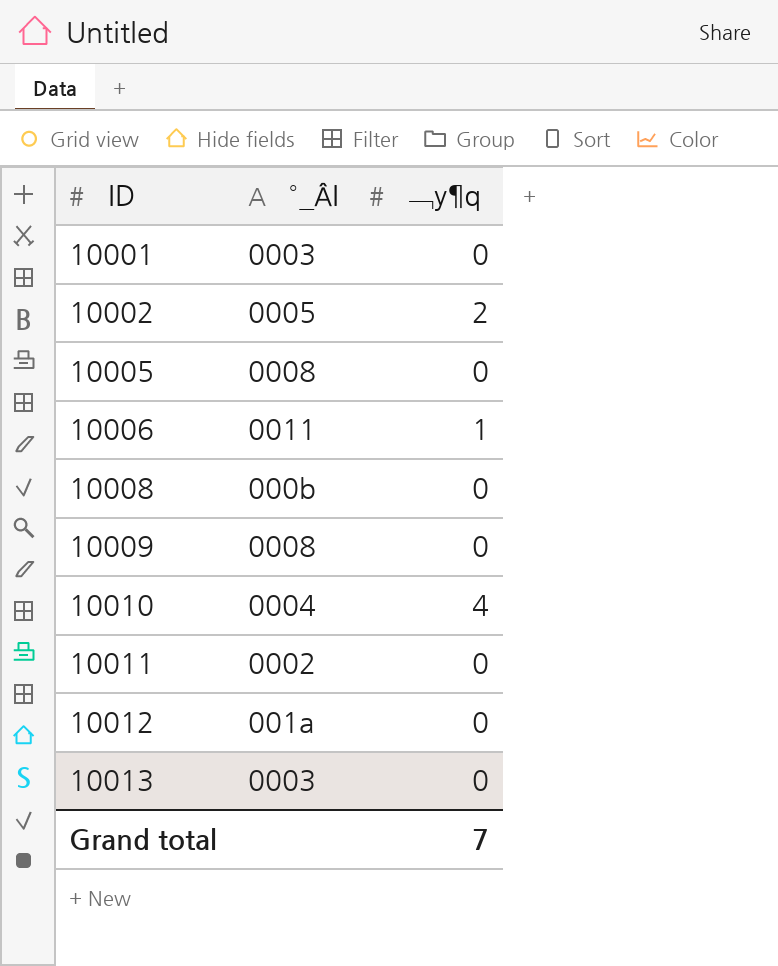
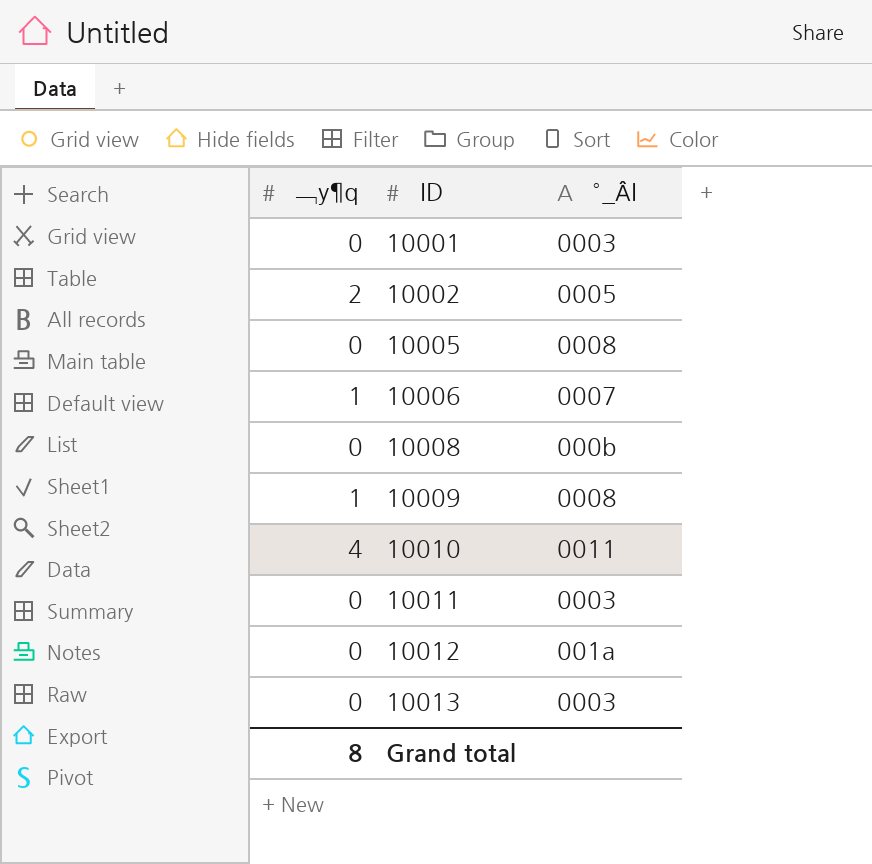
column ¬y¶q | position: 3 -> 1
10006 | °_ÂI: 0011 -> 0007
10009 | ¬y¶q: 0 -> 1
10010 | °_ÂI: 0004 -> 0011
10011 | °_ÂI: 0002 -> 0003
Grand total | ¬y¶q: 7 -> 8

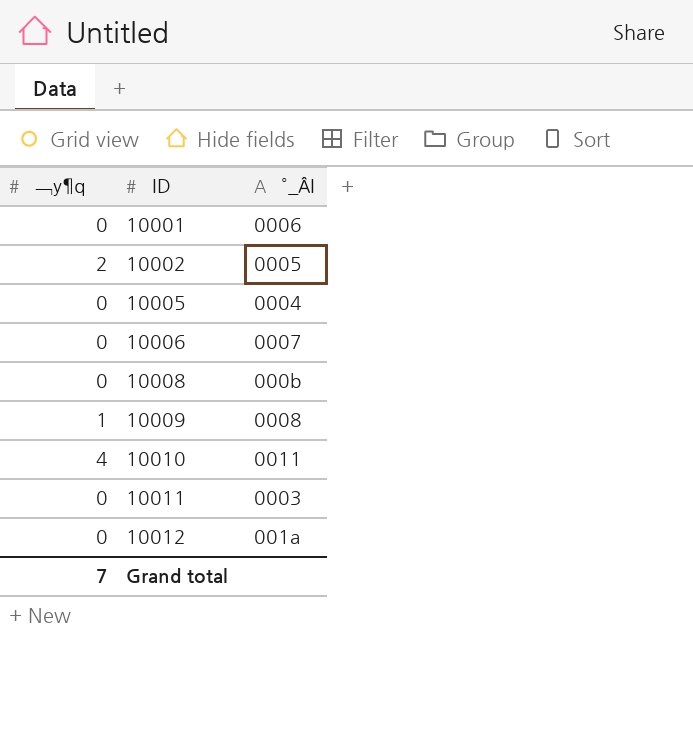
row 10013: 0 | 0003 -> none
10001 | °_ÂI: 0003 -> 0006
10005 | °_ÂI: 0008 -> 0004
10006 | ¬y¶q: 1 -> 0
Grand total | ¬y¶q: 8 -> 7

